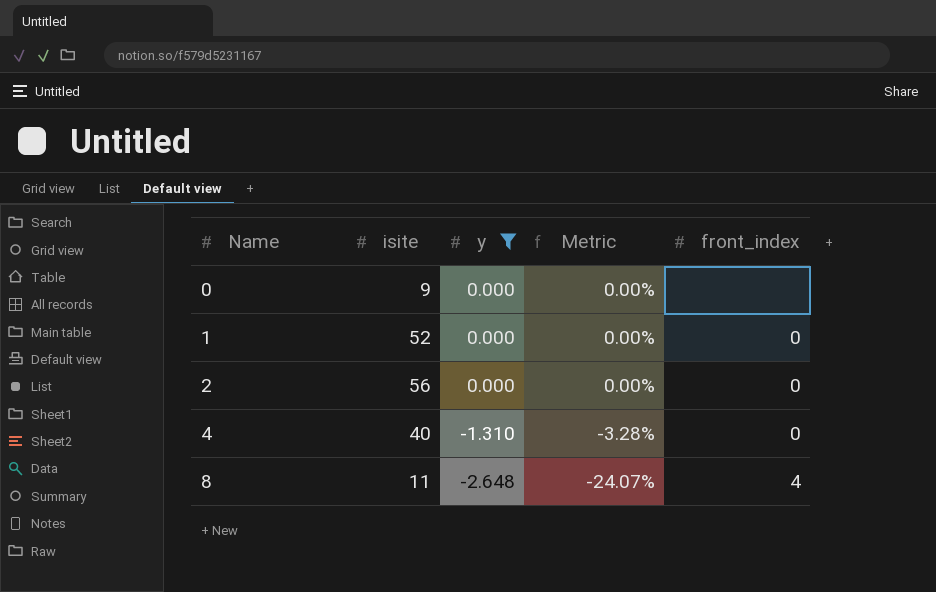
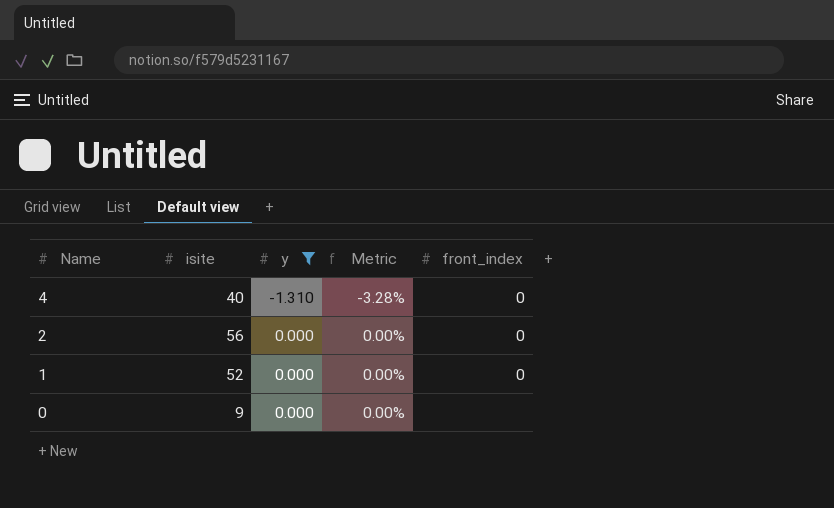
row order: Name ascending -> Name descending
row 8: 11 | -2.648 | -24.07% | 4 -> none

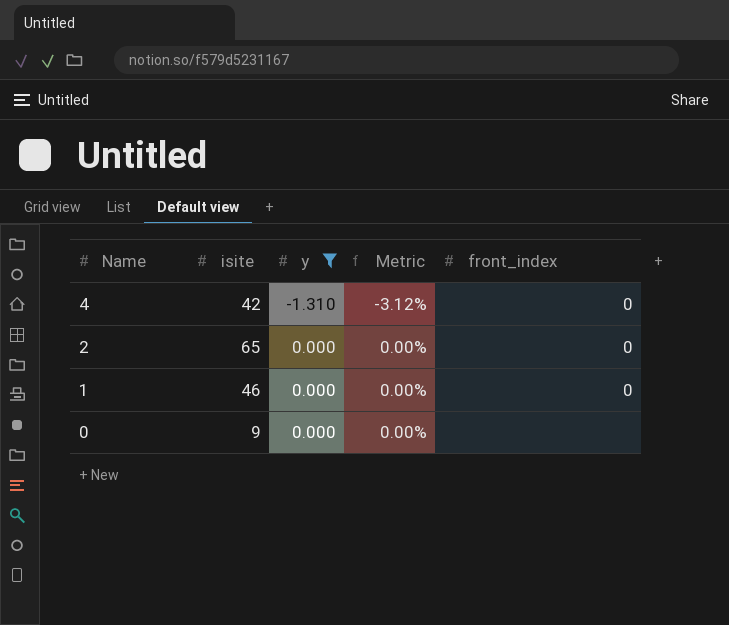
4 | isite: 40 -> 42
4 | Metric: -3.28% -> -3.12%
2 | isite: 56 -> 65
1 | isite: 52 -> 46

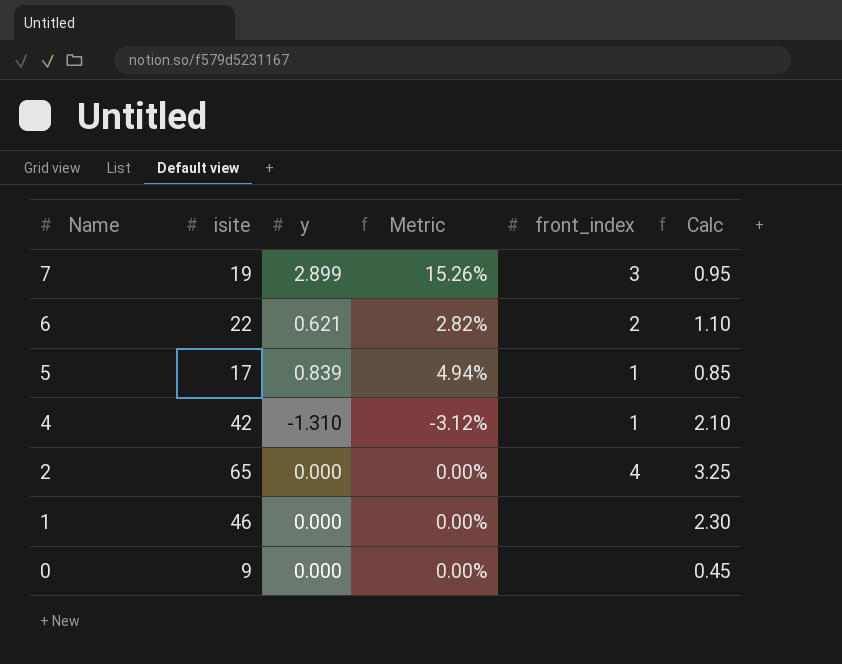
filter: y <= 0.000 -> none
column Calc | formula: none -> [isite] * 0.05
4 | front_index: 0 -> 1
2 | front_index: 0 -> 4
1 | front_index: 0 -> none

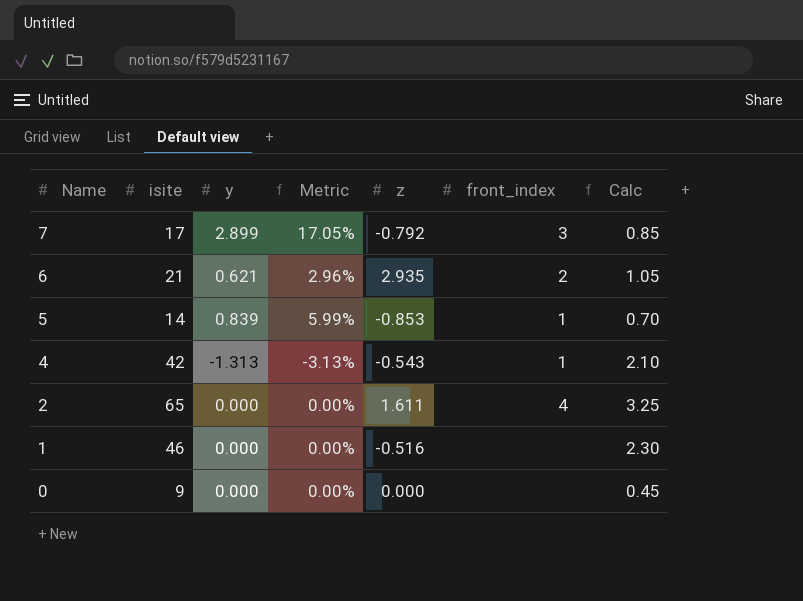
column z | position: none -> 5
7 | isite: 19 -> 17
7 | Metric: 15.26% -> 17.05%
7 | Calc: 0.95 -> 0.85
6 | isite: 22 -> 21
6 | Metric: 2.82% -> 2.96%
6 | Calc: 1.10 -> 1.05
5 | isite: 17 -> 14
5 | Metric: 4.94% -> 5.99%
5 | Calc: 0.85 -> 0.70
4 | y: -1.310 -> -1.313
4 | Metric: -3.12% -> -3.13%

